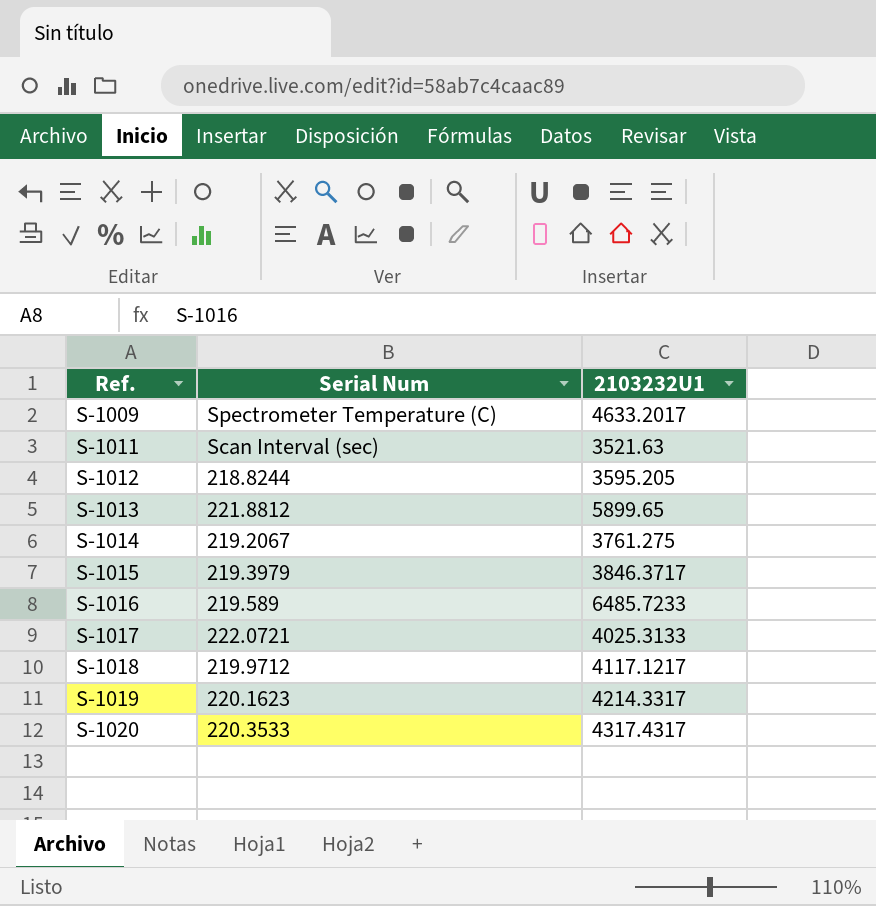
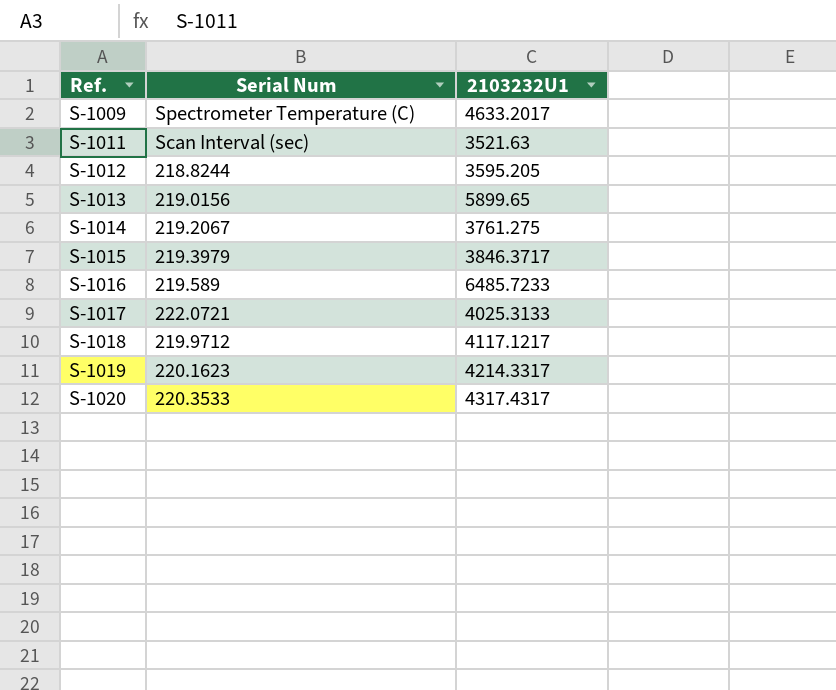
S-1013 | Serial Num: 221.8812 -> 219.0156

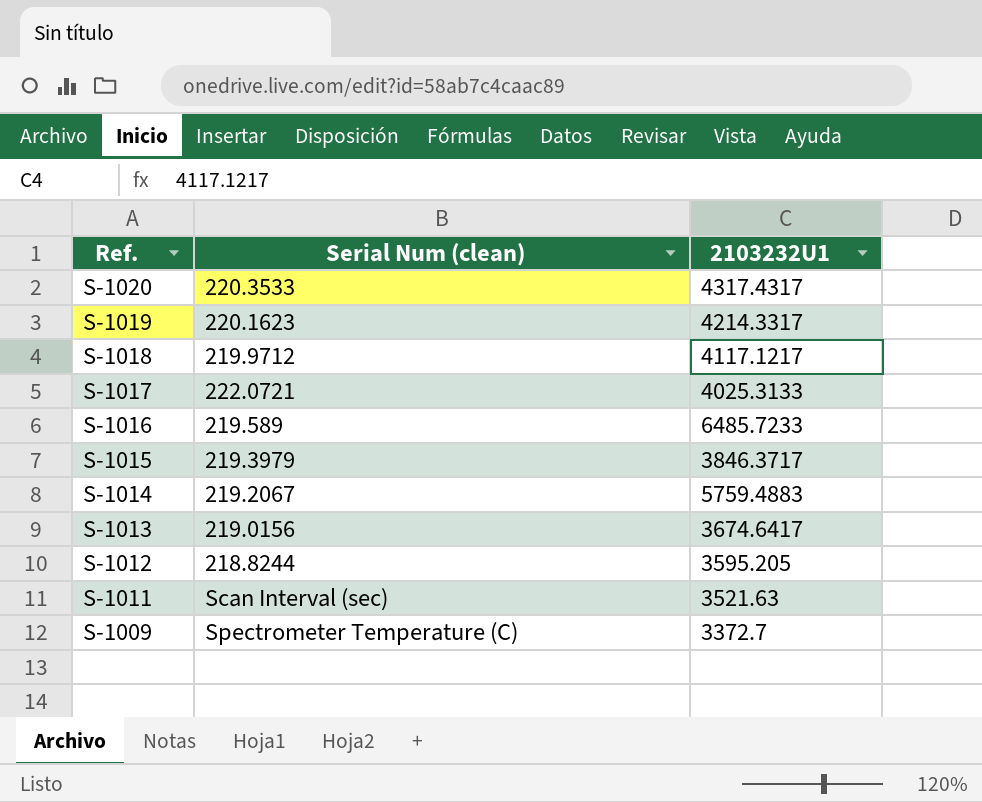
row order: Ref. ascending -> Ref. descending
column name: Serial Num -> Serial Num (clean)
S-1014 | 2103232U1: 3761.275 -> 5759.4883
S-1013 | 2103232U1: 5899.65 -> 3674.6417
S-1009 | 2103232U1: 4633.2017 -> 3372.7

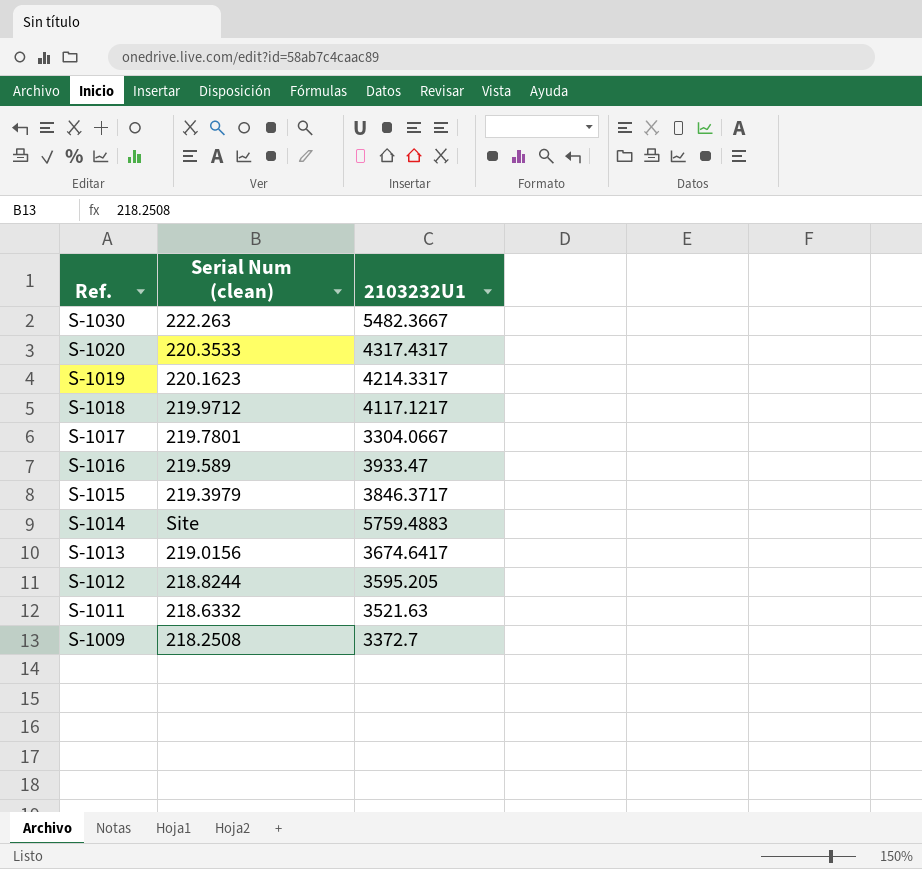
row S-1030: none -> 222.263 | 5482.3667
S-1017 | Serial Num (clean): 222.0721 -> 219.7801
S-1017 | 2103232U1: 4025.3133 -> 3304.0667
S-1016 | 2103232U1: 6485.7233 -> 3933.47
S-1014 | Serial Num (clean): 219.2067 -> Site
S-1011 | Serial Num (clean): Scan Interval (sec) -> 218.6332
S-1009 | Serial Num (clean): Spectrometer Temperature (C) -> 218.2508

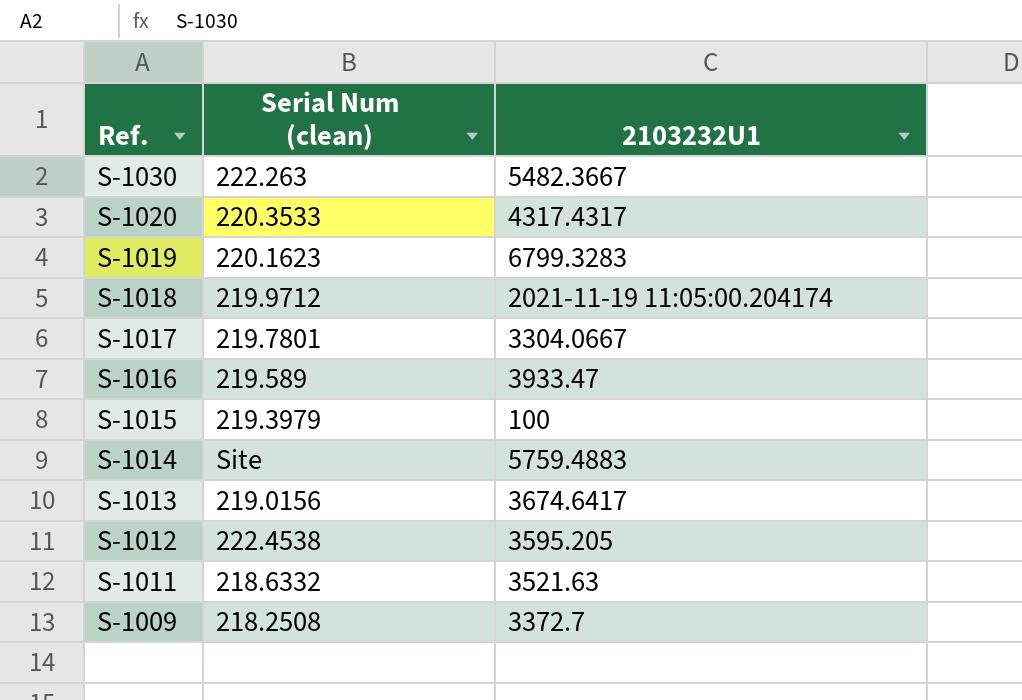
S-1019 | 2103232U1: 4214.3317 -> 6799.3283
S-1018 | 2103232U1: 4117.1217 -> 2021-11-19 11:05:00.204174
S-1015 | 2103232U1: 3846.3717 -> 100
S-1012 | Serial Num (clean): 218.8244 -> 222.4538

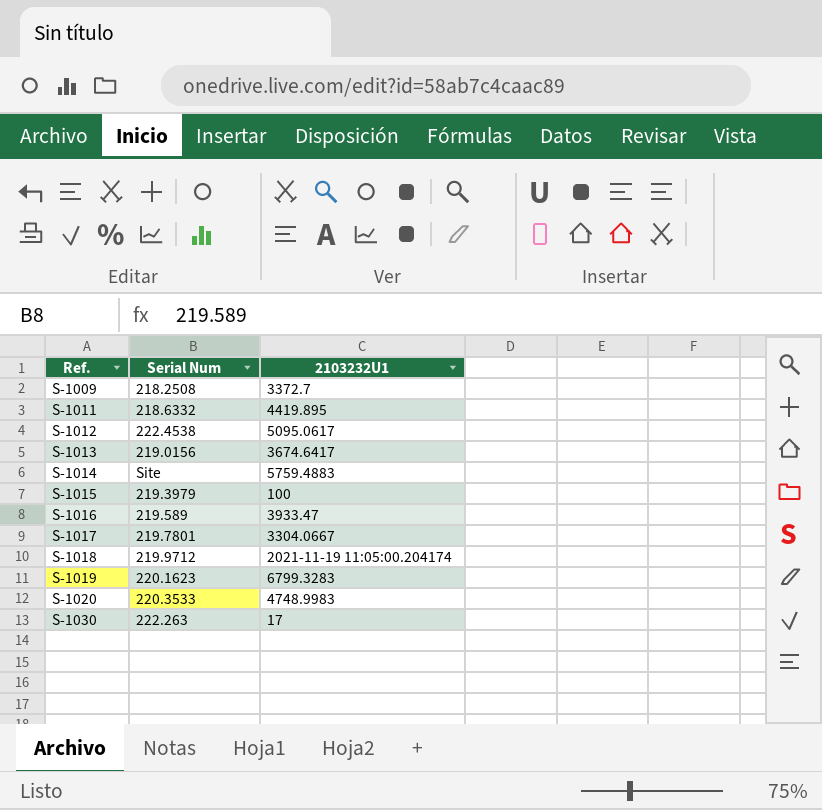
row order: Ref. descending -> Ref. ascending
column name: Serial Num (clean) -> Serial Num
S-1011 | 2103232U1: 3521.63 -> 4419.895
S-1012 | 2103232U1: 3595.205 -> 5095.0617
S-1020 | 2103232U1: 4317.4317 -> 4748.9983
S-1030 | 2103232U1: 5482.3667 -> 17

